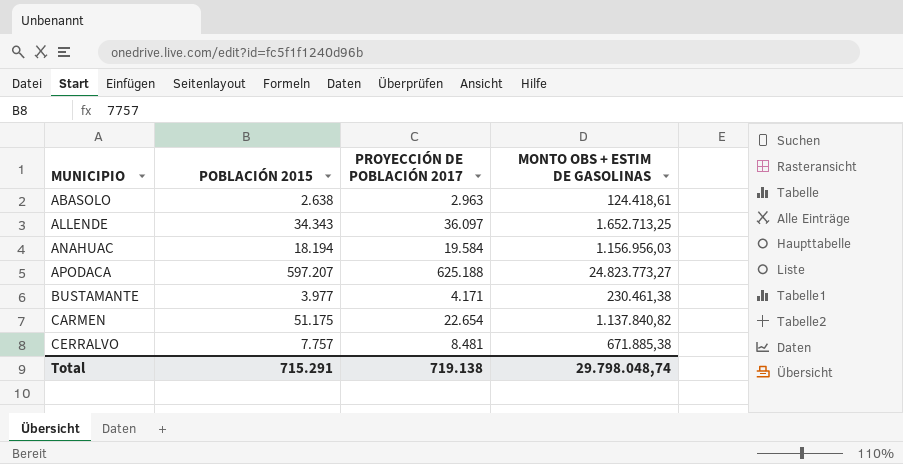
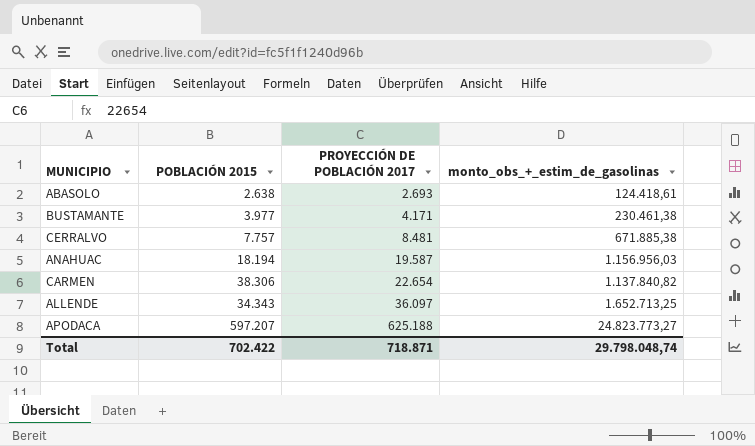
row order: MUNICIPIO ascending -> PROYECCIÓN DE POBLACIÓN 2017 ascending
column name: MONTO OBS + ESTIM DE GASOLINAS -> monto_obs_+_estim_de_gasolinas
ABASOLO | PROYECCIÓN DE POBLACIÓN 2017: 2.963 -> 2.693
ANAHUAC | PROYECCIÓN DE POBLACIÓN 2017: 19.584 -> 19.587
CARMEN | POBLACIÓN 2015: 51.175 -> 38.306
Total | POBLACIÓN 2015: 715.291 -> 702.422
Total | PROYECCIÓN DE POBLACIÓN 2017: 719.138 -> 718.871

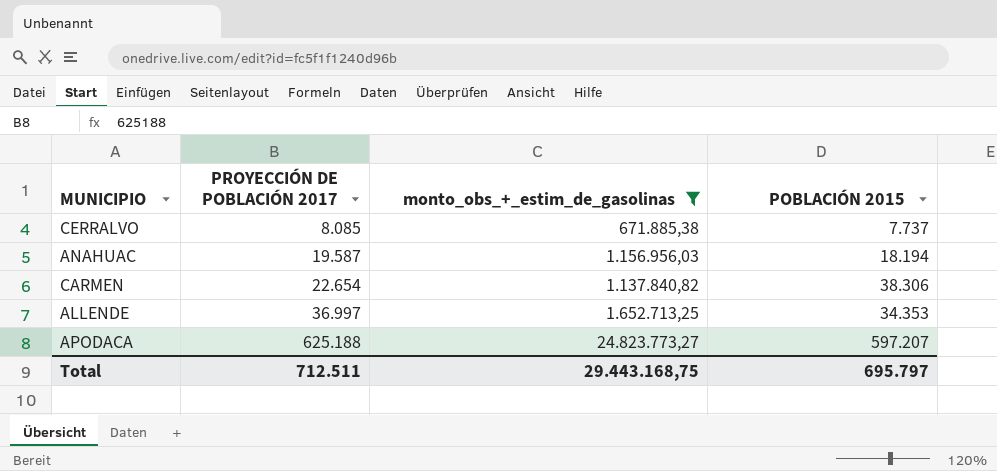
filter: none -> monto_obs_+_estim_de_gasolinas >= 671.885,38
column POBLACIÓN 2015 | position: 2 -> 4
CERRALVO | PROYECCIÓN DE POBLACIÓN 2017: 8.481 -> 8.085
CERRALVO | POBLACIÓN 2015: 7.757 -> 7.737
ALLENDE | PROYECCIÓN DE POBLACIÓN 2017: 36.097 -> 36.997
ALLENDE | POBLACIÓN 2015: 34.343 -> 34.353
Total | PROYECCIÓN DE POBLACIÓN 2017: 718.871 -> 712.511
Total | monto_obs_+_estim_de_gasolinas: 29.798.048,74 -> 29.443.168,75
Total | POBLACIÓN 2015: 702.422 -> 695.797

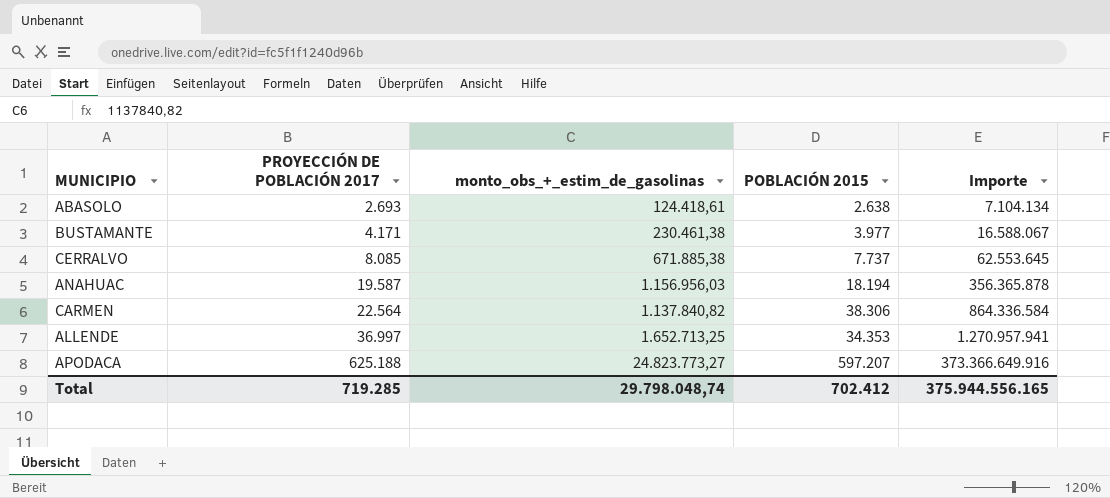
filter: monto_obs_+_estim_de_gasolinas >= 671.885,38 -> none
column Importe | formula: none -> [PROYECCIÓN DE POBLACIÓN 2017] * [POBLACIÓN 2015]
CARMEN | PROYECCIÓN DE POBLACIÓN 2017: 22.654 -> 22.564
Total | PROYECCIÓN DE POBLACIÓN 2017: 712.511 -> 719.285
Total | monto_obs_+_estim_de_gasolinas: 29.443.168,75 -> 29.798.048,74
Total | POBLACIÓN 2015: 695.797 -> 702.412

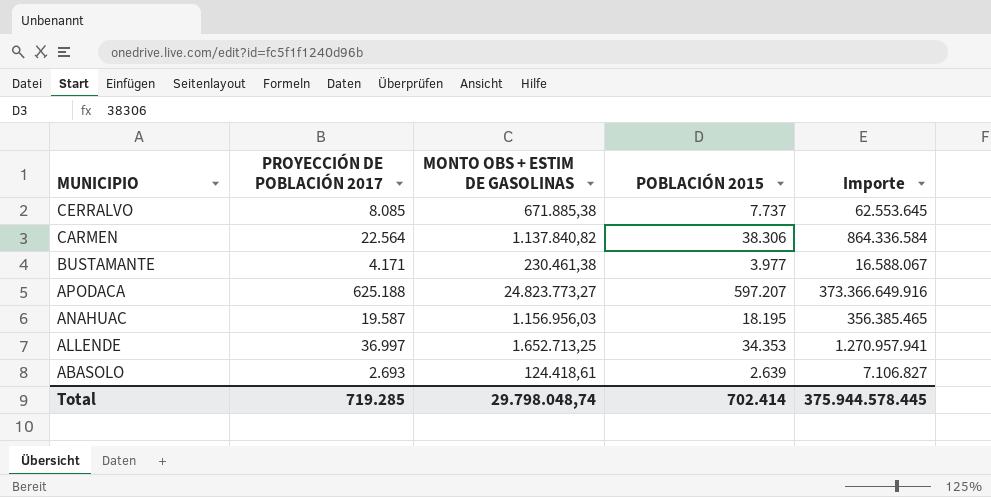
row order: PROYECCIÓN DE POBLACIÓN 2017 ascending -> MUNICIPIO descending
column name: monto_obs_+_estim_de_gasolinas -> MONTO OBS + ESTIM DE GASOLINAS
ANAHUAC | POBLACIÓN 2015: 18.194 -> 18.195
ANAHUAC | Importe: 356.365.878 -> 356.385.465
ABASOLO | POBLACIÓN 2015: 2.638 -> 2.639
ABASOLO | Importe: 7.104.134 -> 7.106.827
Total | POBLACIÓN 2015: 702.412 -> 702.414
Total | Importe: 375.944.556.165 -> 375.944.578.445

